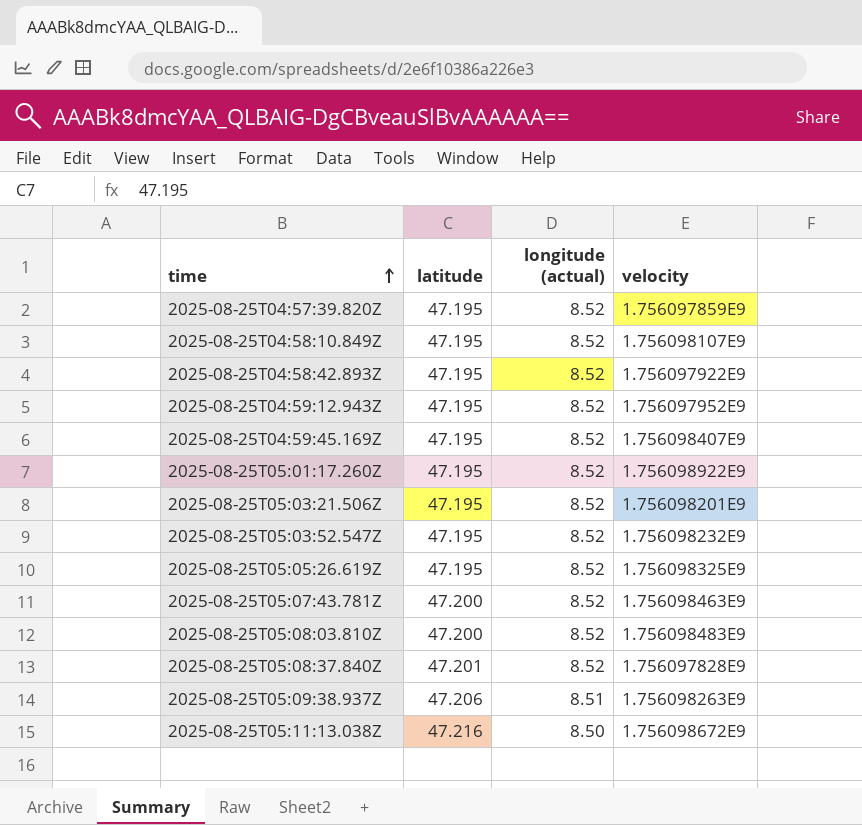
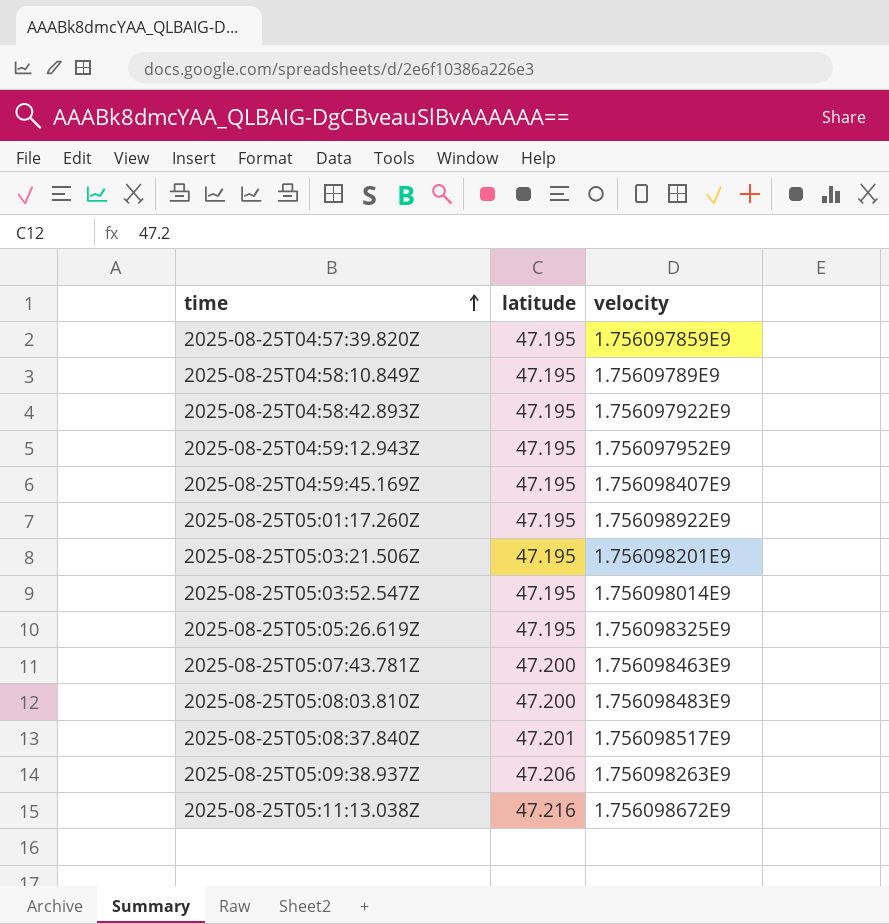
column longitude (actual) | position: 3 -> none
2025-08-25T04:58:10.849Z | velocity: 1.756098107E9 -> 1.75609789E9
2025-08-25T05:03:52.547Z | velocity: 1.756098232E9 -> 1.756098014E9
2025-08-25T05:08:37.840Z | velocity: 1.756097828E9 -> 1.756098517E9

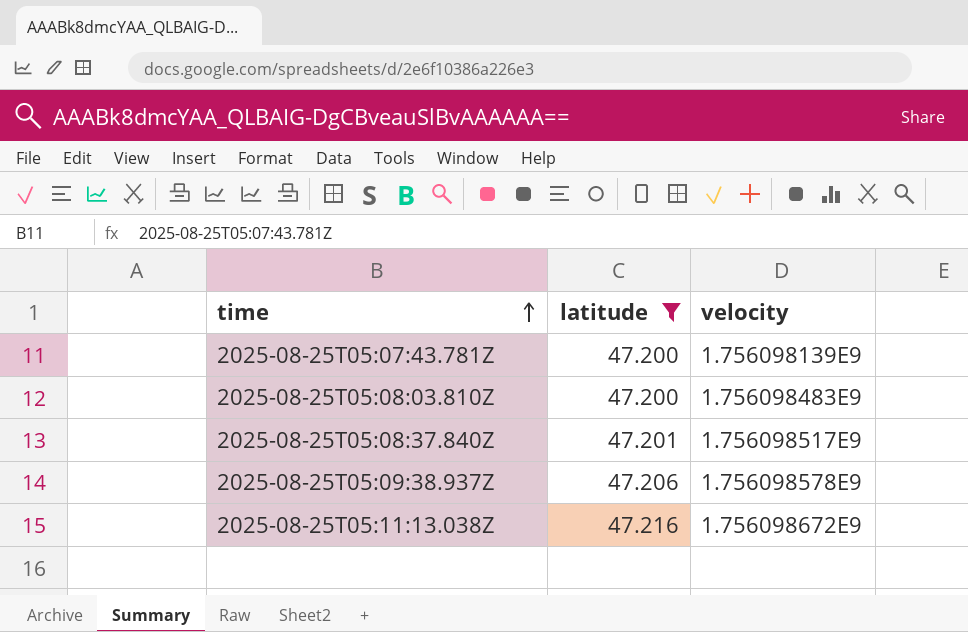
filter: none -> latitude != 47.195
2025-08-25T05:07:43.781Z | velocity: 1.756098463E9 -> 1.756098139E9
2025-08-25T05:09:38.937Z | velocity: 1.756098263E9 -> 1.756098578E9

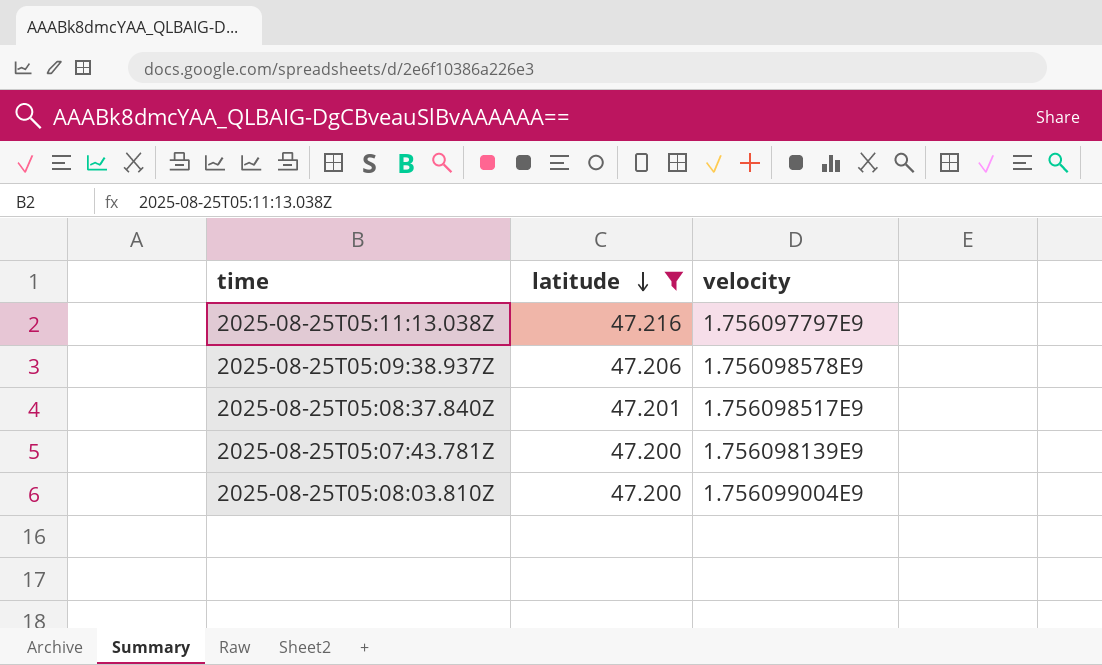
row order: time ascending -> latitude descending
2025-08-25T05:11:13.038Z | velocity: 1.756098672E9 -> 1.756097797E9
2025-08-25T05:08:03.810Z | velocity: 1.756098483E9 -> 1.756099004E9

